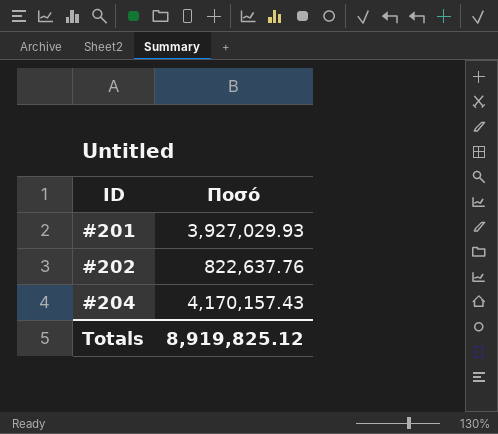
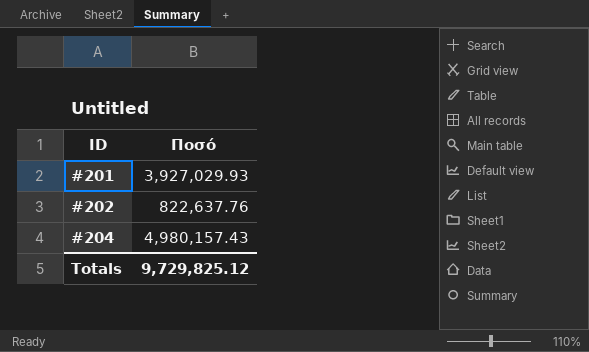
#204 | Ποσό: 4,170,157.43 -> 4,980,157.43
Totals | Ποσό: 8,919,825.12 -> 9,729,825.12

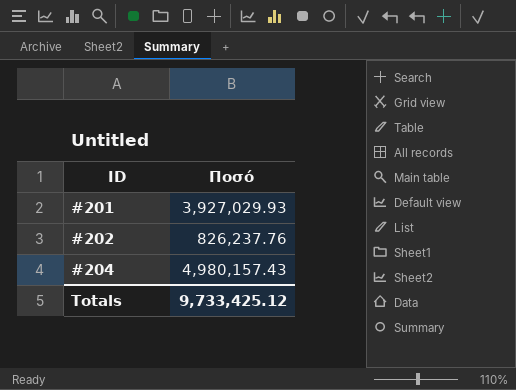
#202 | Ποσό: 822,637.76 -> 826,237.76
Totals | Ποσό: 9,729,825.12 -> 9,733,425.12

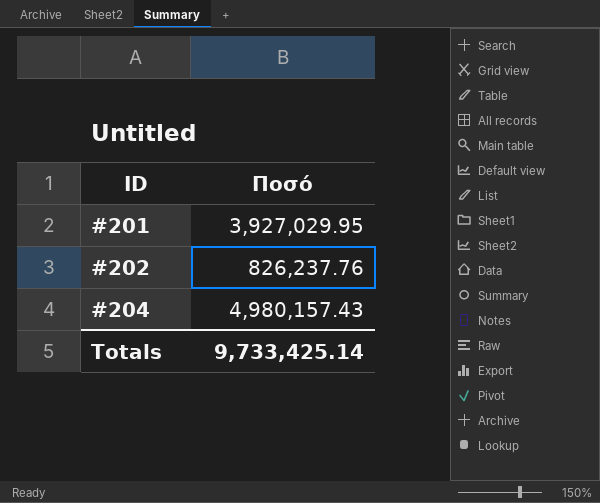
#201 | Ποσό: 3,927,029.93 -> 3,927,029.95
Totals | Ποσό: 9,733,425.12 -> 9,733,425.14

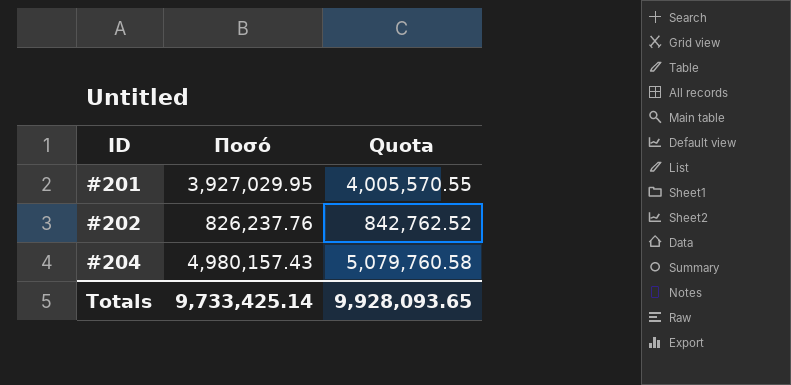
column Quota | formula: none -> [Ποσό] * 1.02

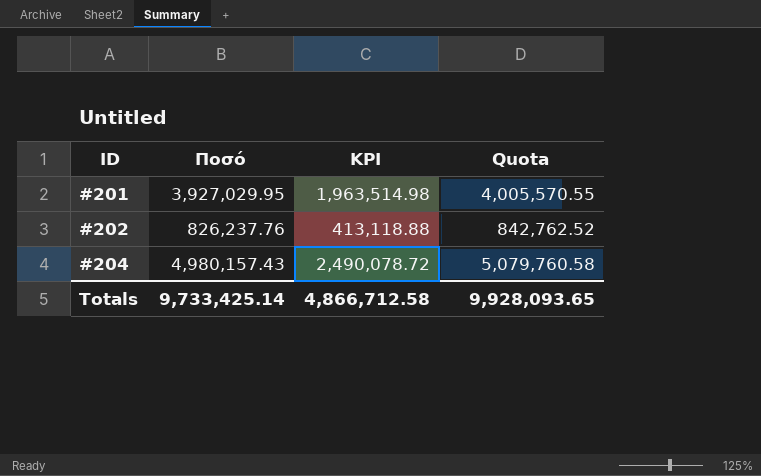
column KPI | formula: none -> [Ποσό] * 0.5

